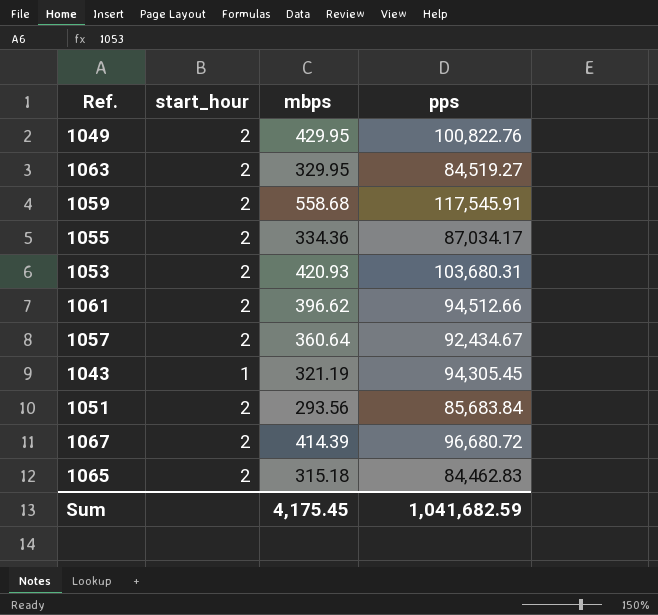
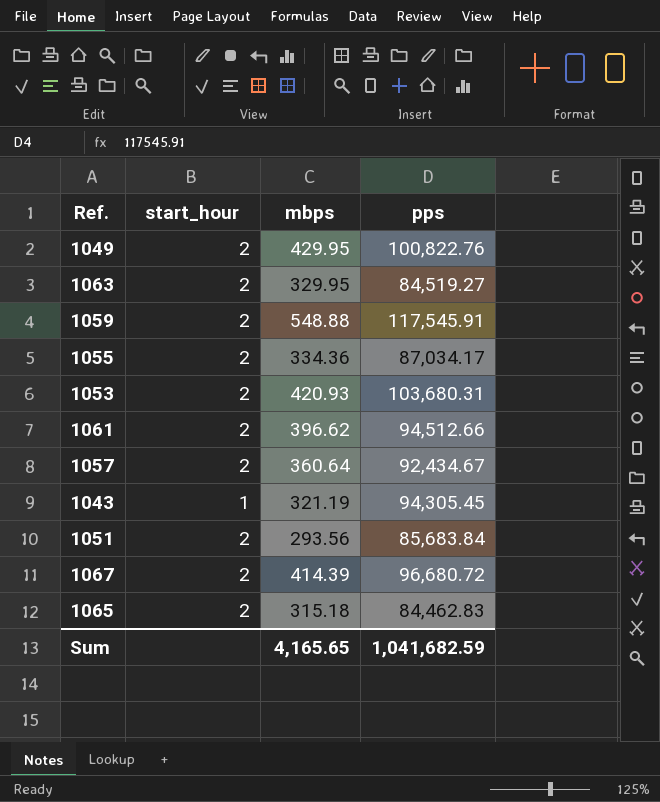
1059 | mbps: 558.68 -> 548.88
Sum | mbps: 4,175.45 -> 4,165.65

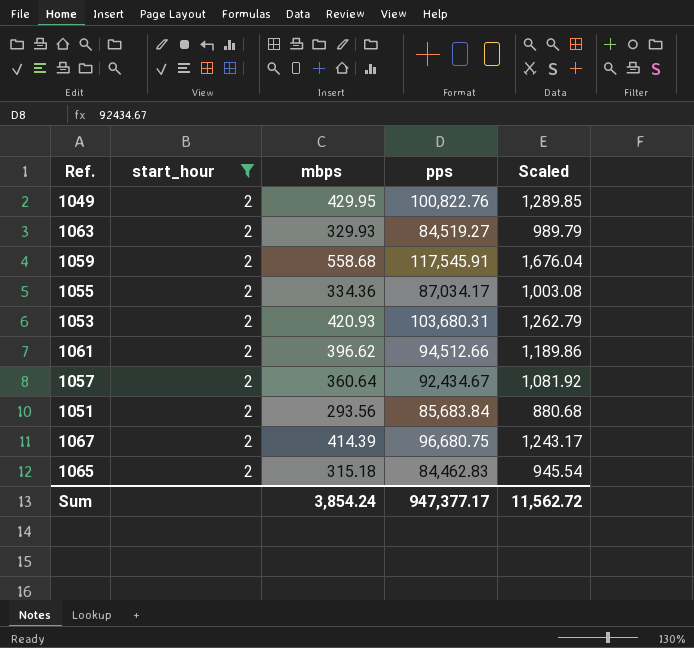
filter: none -> start_hour = 2
column Scaled | formula: none -> [mbps] * 3
1063 | mbps: 329.95 -> 329.93
1059 | mbps: 548.88 -> 558.68
1067 | pps: 96,680.72 -> 96,680.75
Sum | mbps: 4,165.65 -> 3,854.24
Sum | pps: 1,041,682.59 -> 947,377.17

